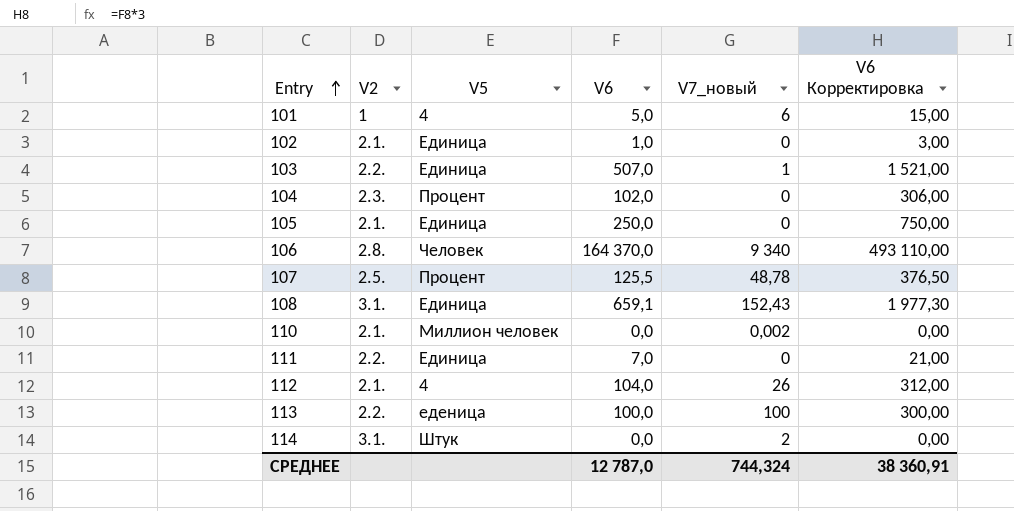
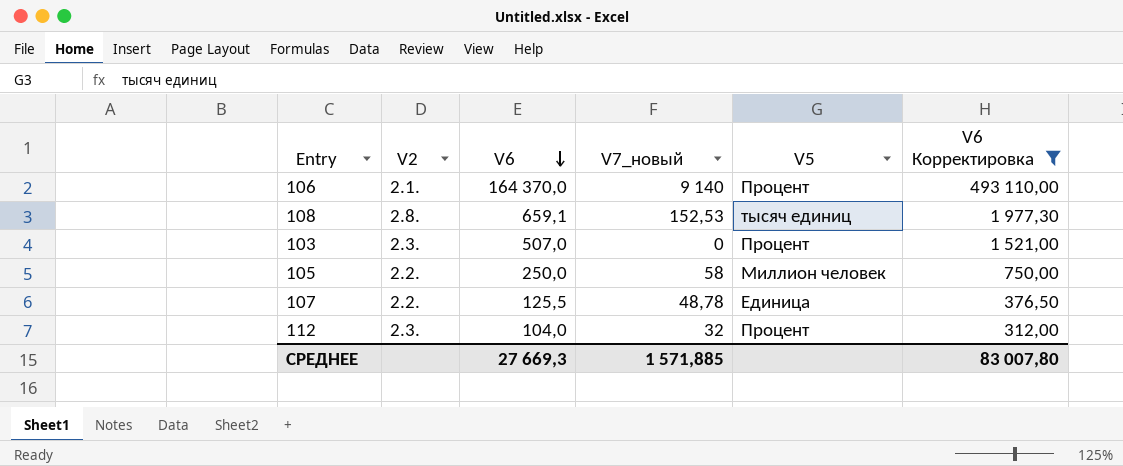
filter: none -> V6 Корректировка >= 312,00
row order: Entry ascending -> V6 descending
column V5 | position: 3 -> 5
106 | V2: 2.8. -> 2.1.
106 | V7_новый: 9 340 -> 9 140
106 | V5: Человек -> Процент
108 | V2: 3.1. -> 2.8.
108 | V7_новый: 152,43 -> 152,53
108 | V5: Единица -> тысяч единиц
103 | V2: 2.2. -> 2.3.
103 | V7_новый: 1 -> 0
103 | V5: Единица -> Процент
105 | V2: 2.1. -> 2.2.
105 | V7_новый: 0 -> 58
105 | V5: Единица -> Миллион человек
107 | V2: 2.5. -> 2.2.
107 | V5: Процент -> Единица
112 | V2: 2.1. -> 2.3.
112 | V7_новый: 26 -> 32
112 | V5: 4 -> Процент
СРЕДНЕЕ | V6: 12 787,0 -> 27 669,3
СРЕДНЕЕ | V7_новый: 744,324 -> 1 571,885
СРЕДНЕЕ | V6 Корректировка: 38 360,91 -> 83 007,80

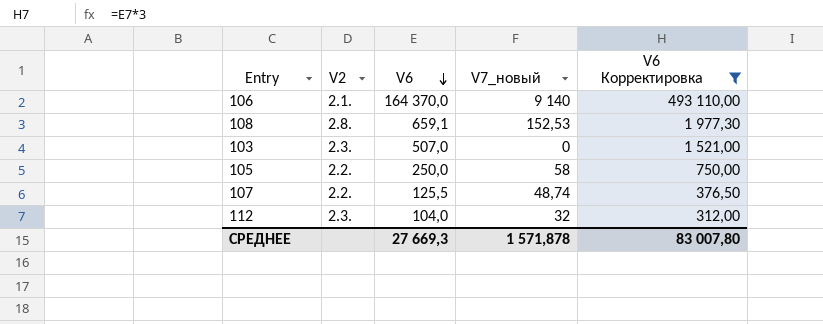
column V5 | position: 5 -> none
107 | V7_новый: 48,78 -> 48,74
СРЕДНЕЕ | V7_новый: 1 571,885 -> 1 571,878

